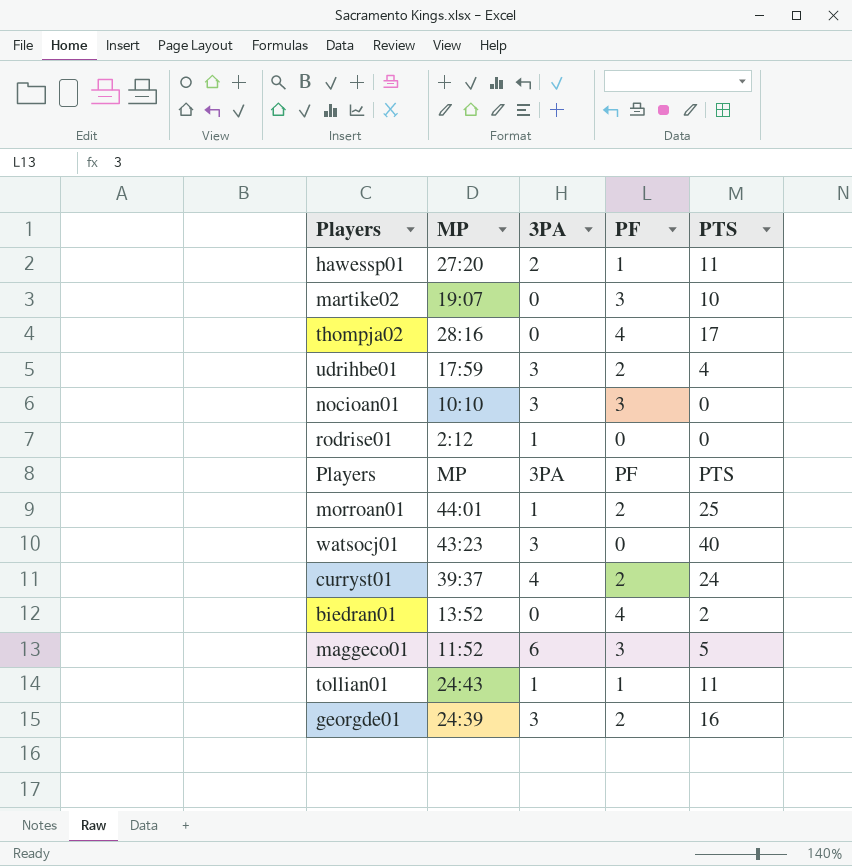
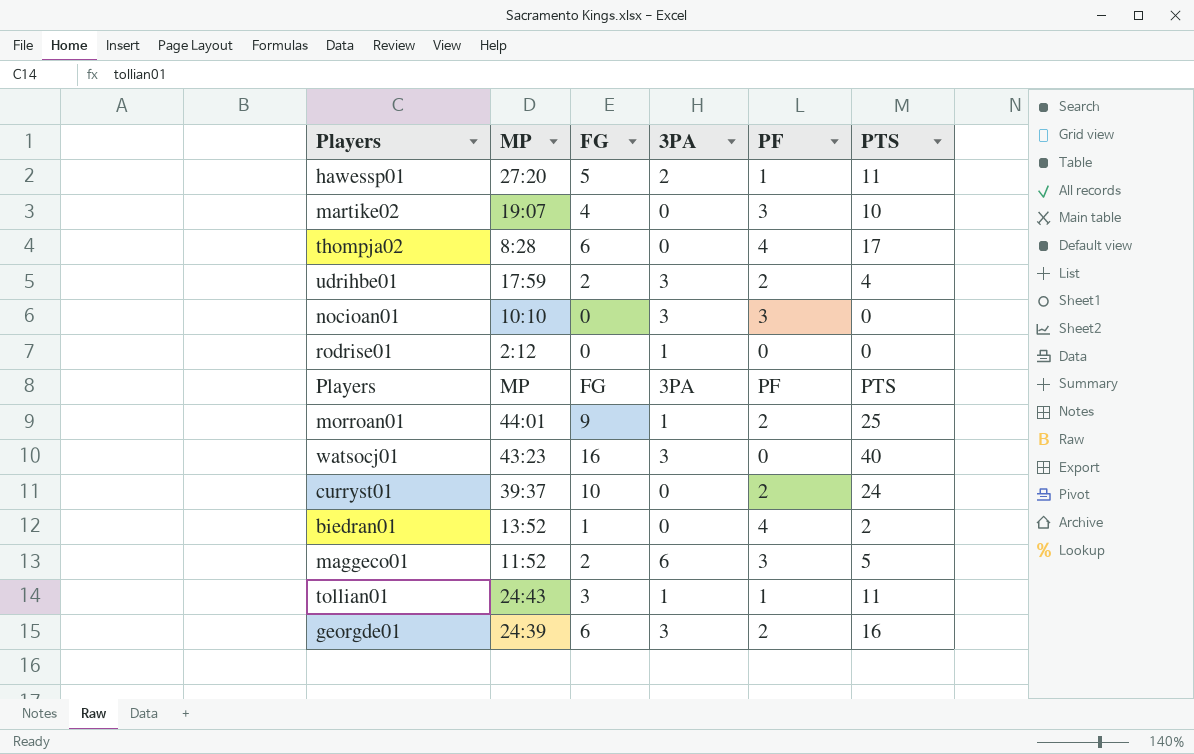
column FG | position: none -> 3
thompja02 | MP: 28:16 -> 8:28
curryst01 | 3PA: 4 -> 0

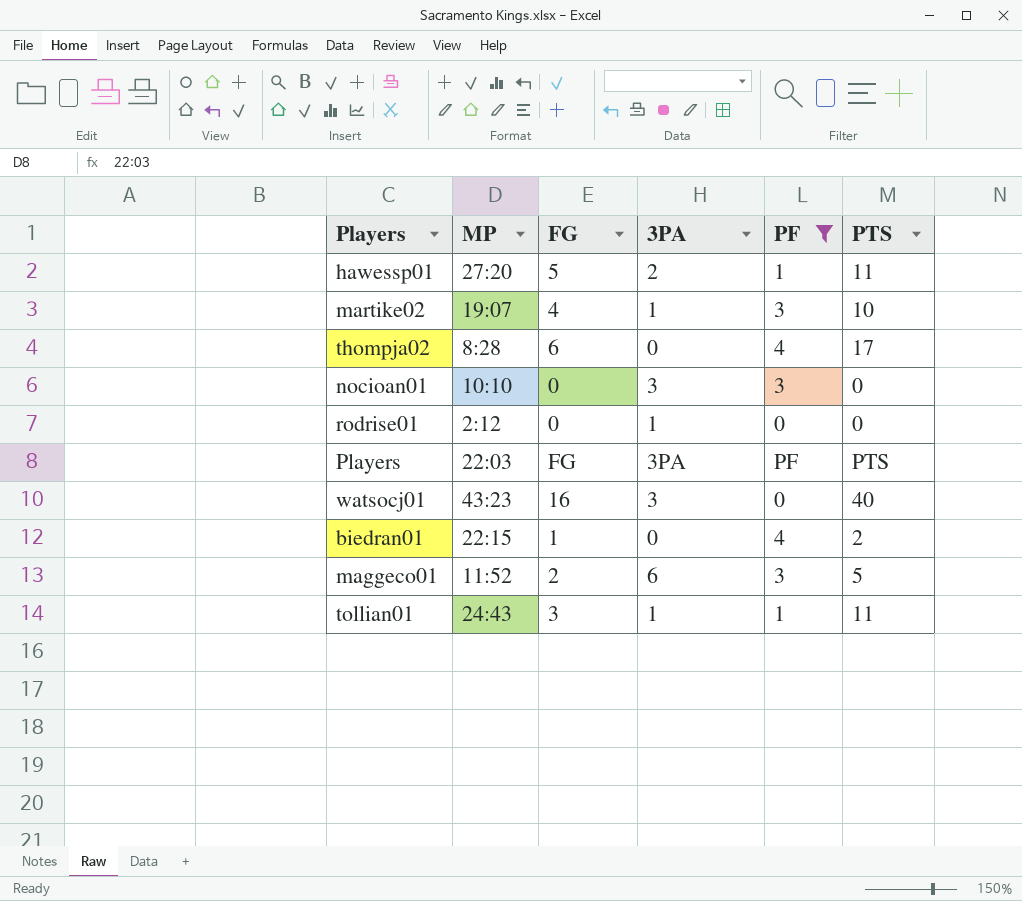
filter: none -> PF != 2
martike02 | 3PA: 0 -> 1
Players | MP: MP -> 22:03
biedran01 | MP: 13:52 -> 22:15

